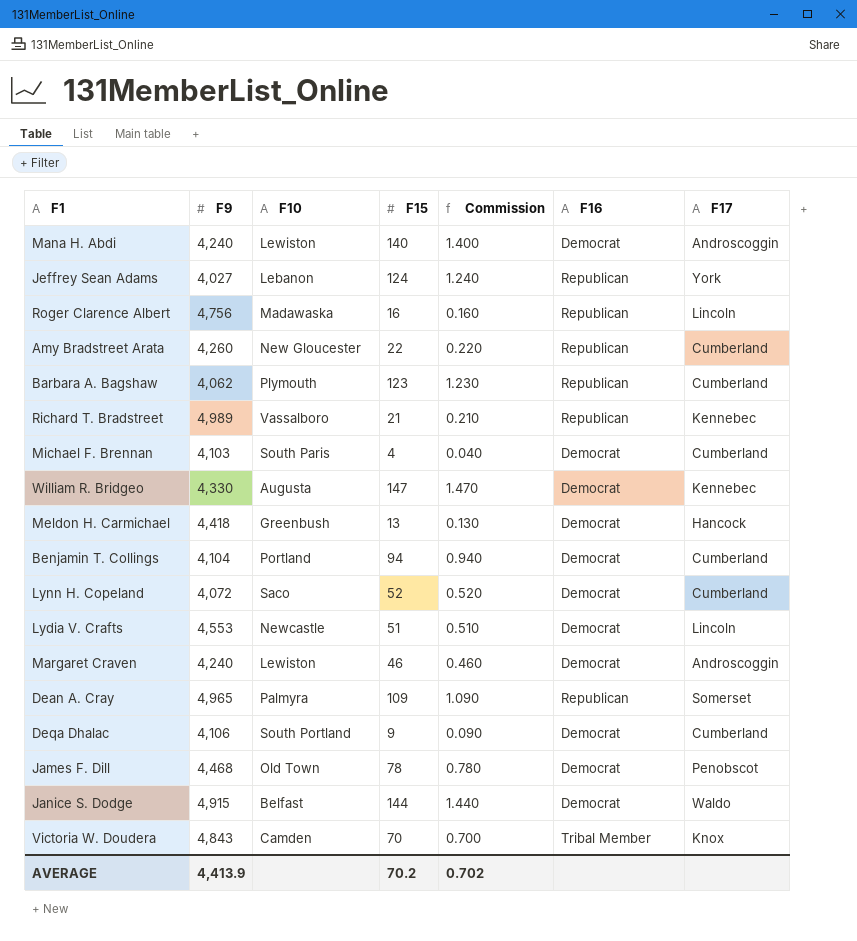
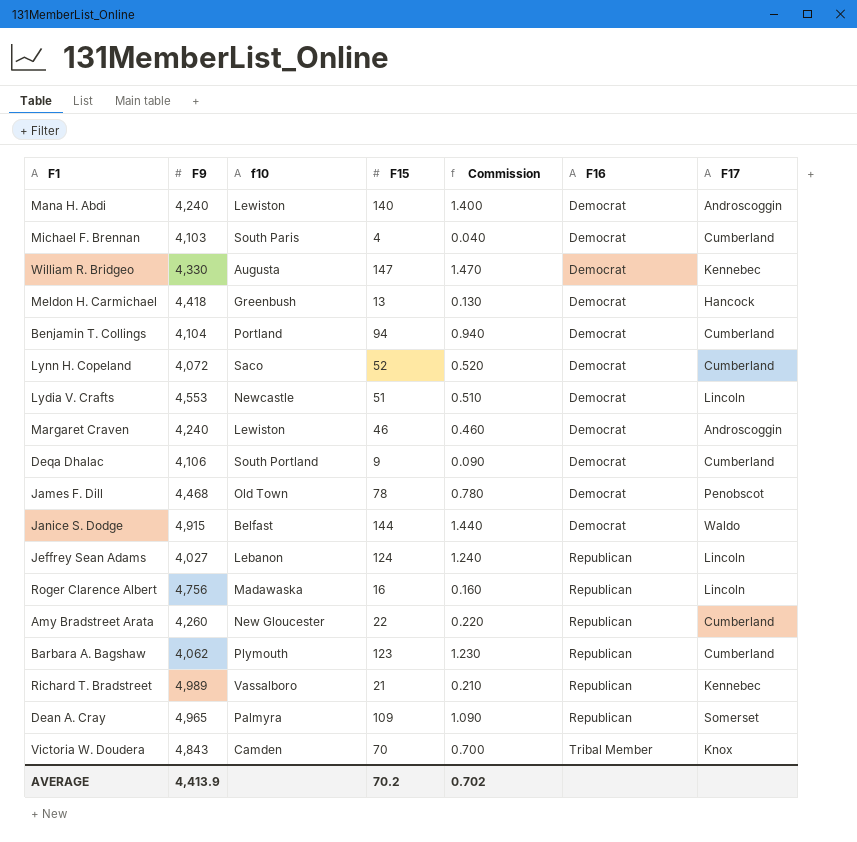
row order: none -> F16 ascending
column name: F10 -> f10
Jeffrey Sean Adams | F17: York -> Lincoln

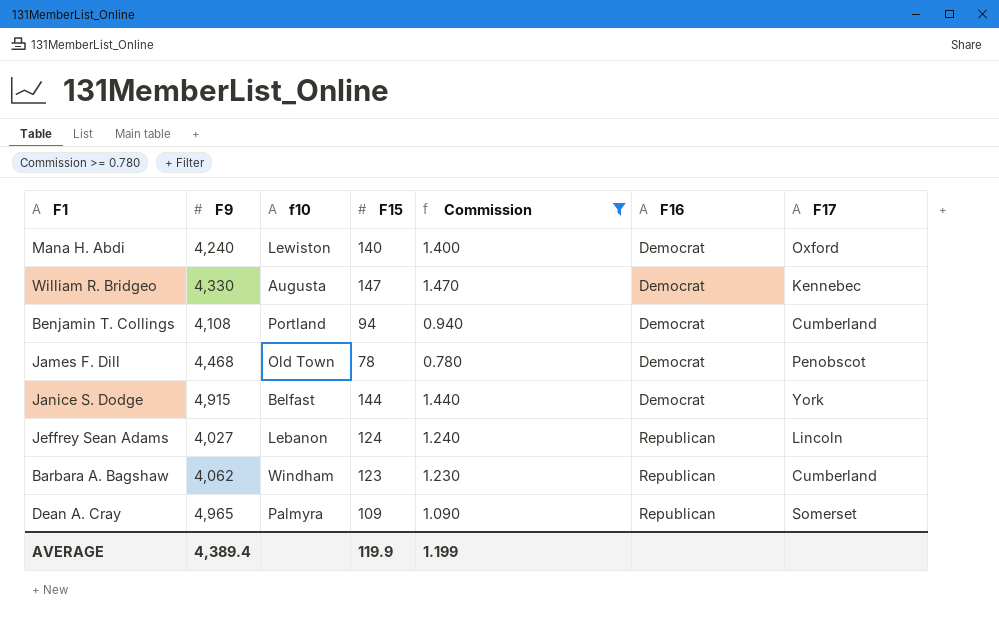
filter: none -> Commission >= 0.780
Mana H. Abdi | F17: Androscoggin -> Oxford
Benjamin T. Collings | F9: 4,104 -> 4,108
Janice S. Dodge | F17: Waldo -> York
Barbara A. Bagshaw | f10: Plymouth -> Windham
AVERAGE | F9: 4,413.9 -> 4,389.4
AVERAGE | F15: 70.2 -> 119.9
AVERAGE | Commission: 0.702 -> 1.199

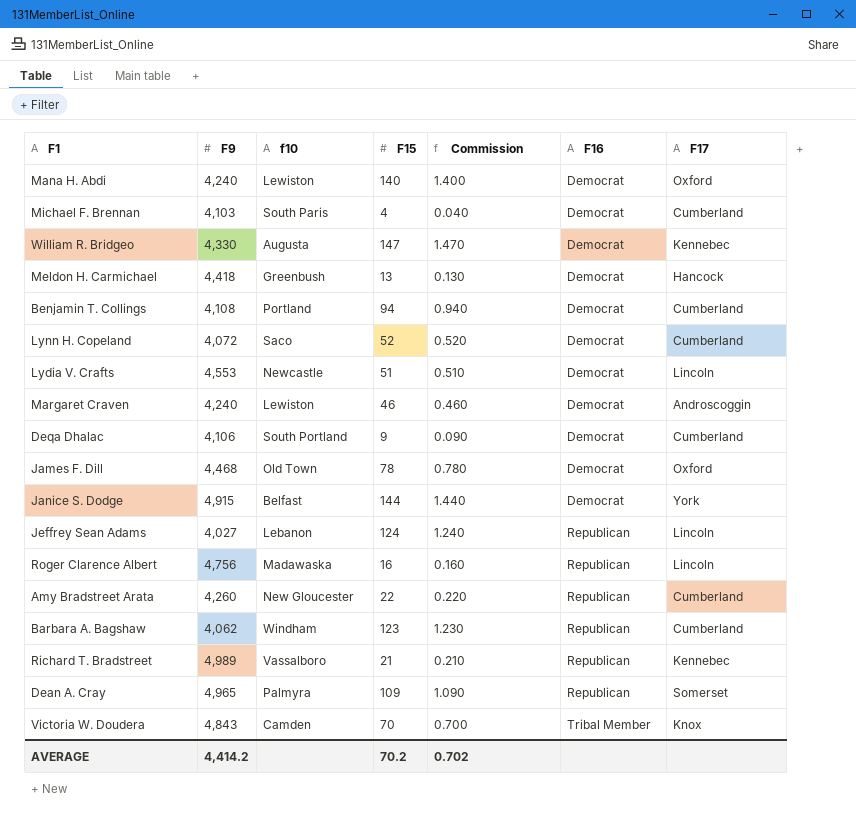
filter: Commission >= 0.780 -> none
James F. Dill | F17: Penobscot -> Oxford
AVERAGE | F9: 4,389.4 -> 4,414.2
AVERAGE | F15: 119.9 -> 70.2
AVERAGE | Commission: 1.199 -> 0.702

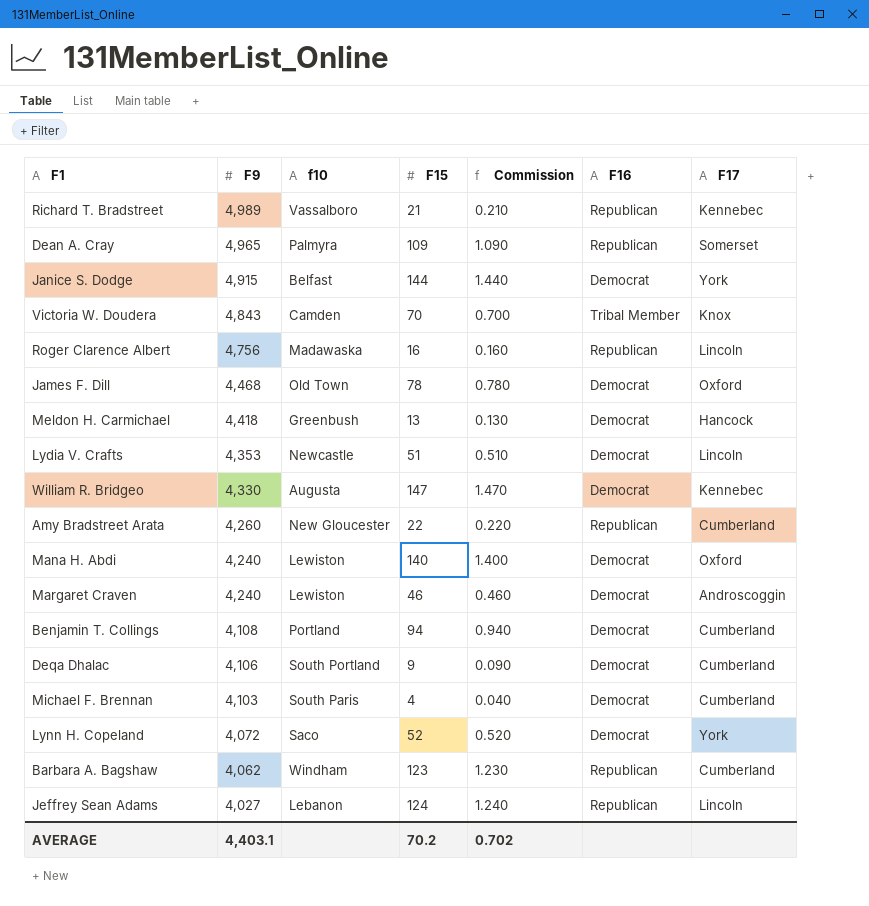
row order: F16 ascending -> F9 descending
Lydia V. Crafts | F9: 4,553 -> 4,353
Lynn H. Copeland | F17: Cumberland -> York
AVERAGE | F9: 4,414.2 -> 4,403.1

